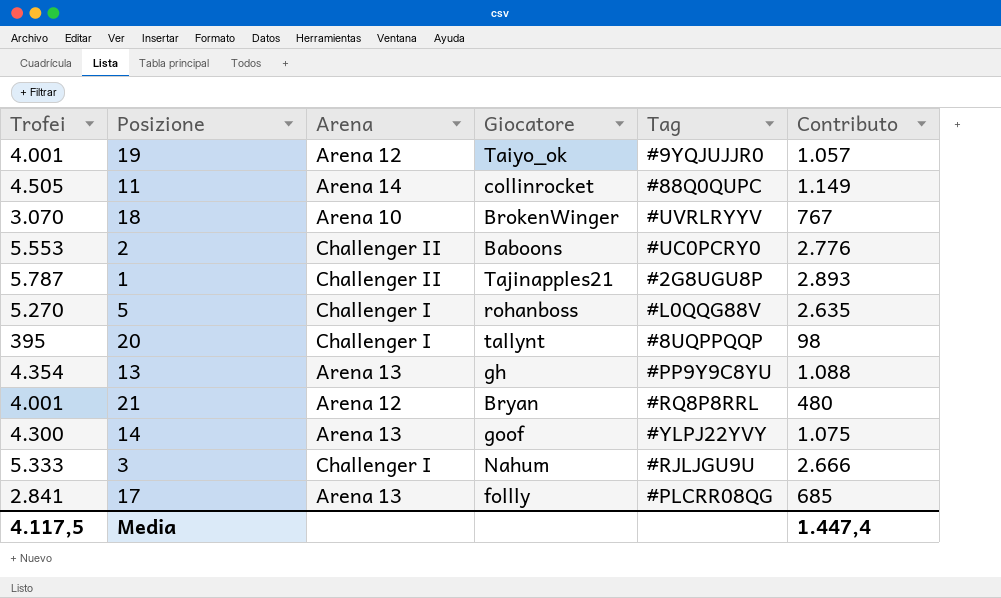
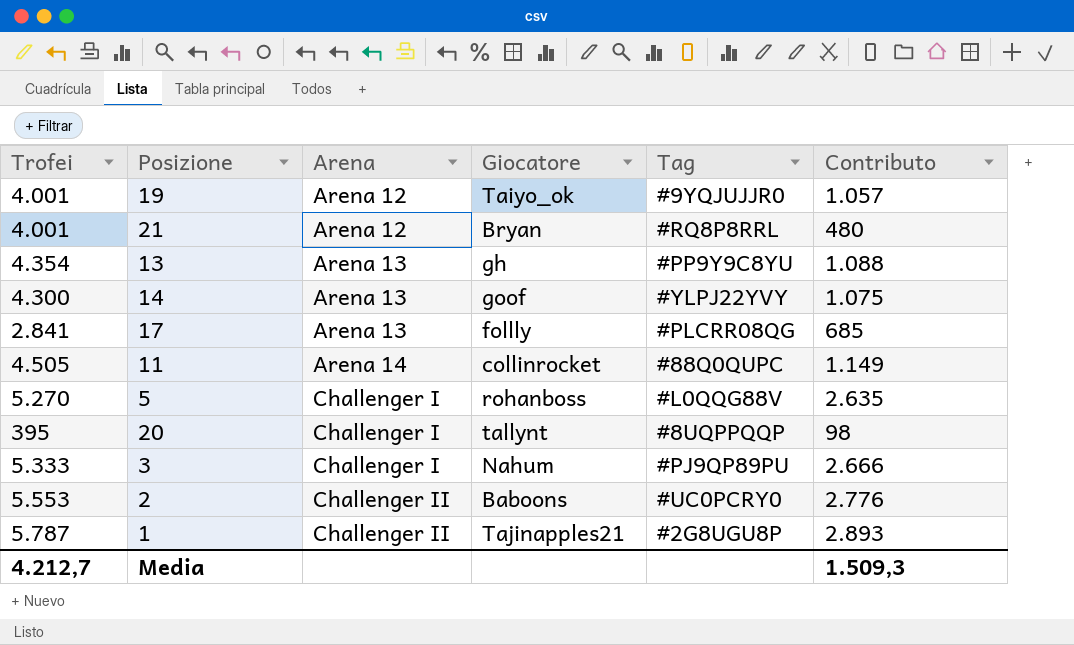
row order: none -> Arena ascending
row 18: 3.070 | Arena 10 | BrokenWinger | #UVRLRYYV | 767 -> none
3 | Tag: #RJLJGU9U -> #PJ9QP89PU
Media | Trofei: 4.117,5 -> 4.212,7
Media | Contributo: 1.447,4 -> 1.509,3

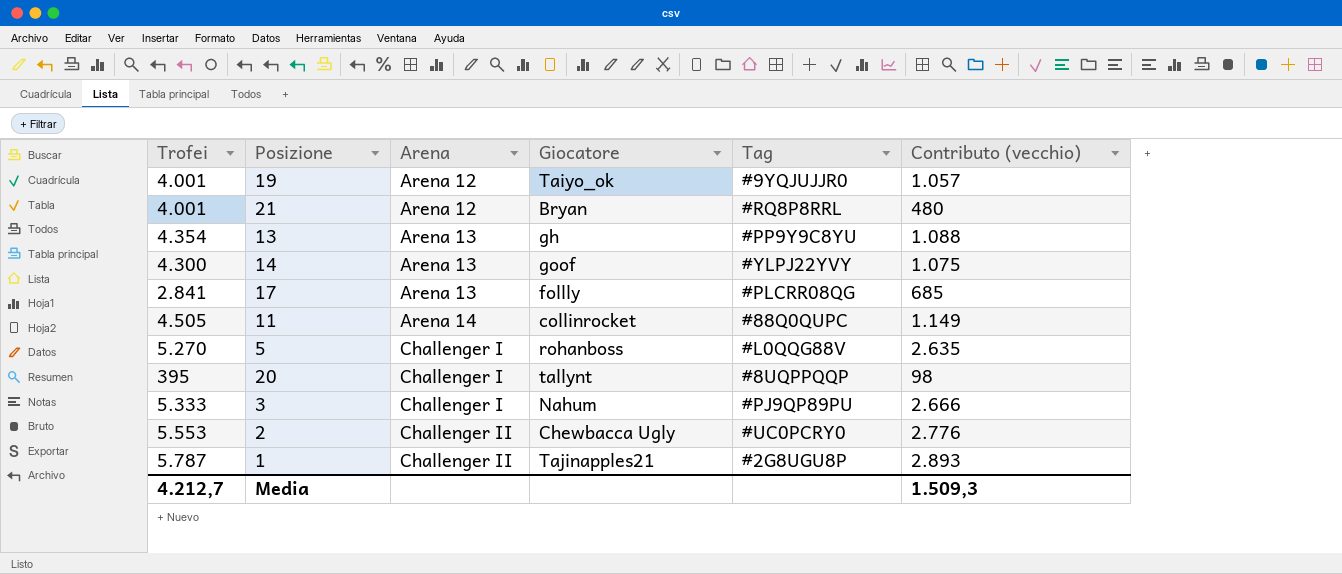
column name: Contributo -> Contributo (vecchio)
2 | Giocatore: Baboons -> Chewbacca Ugly

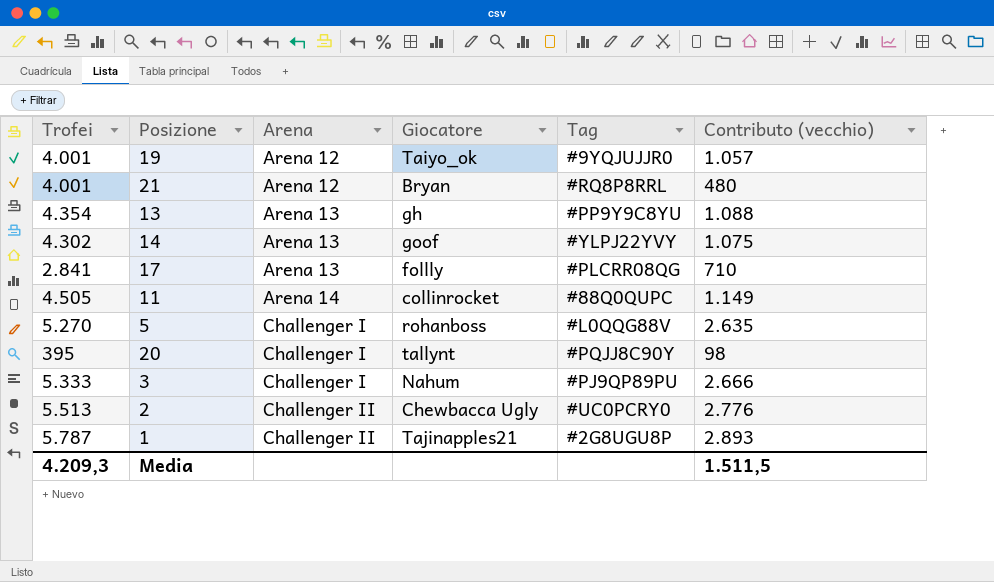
14 | Trofei: 4.300 -> 4.302
17 | Contributo (vecchio): 685 -> 710
20 | Tag: #8UQPPQQP -> #PQJJ8C90Y
2 | Trofei: 5.553 -> 5.513
Media | Trofei: 4.212,7 -> 4.209,3
Media | Contributo (vecchio): 1.509,3 -> 1.511,5

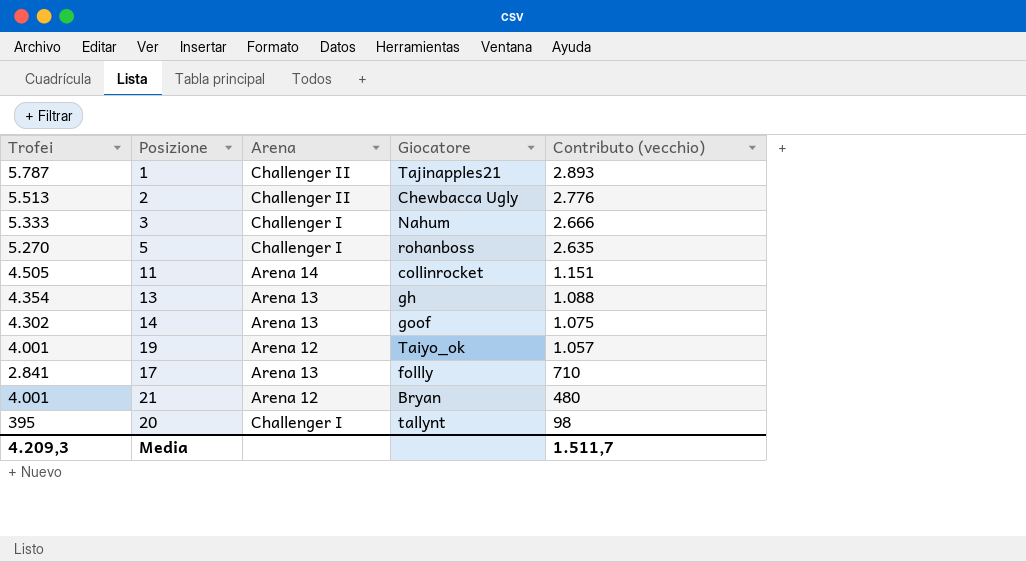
row order: Arena ascending -> Contributo (vecchio) descending
column Tag | position: 5 -> none
11 | Contributo (vecchio): 1.149 -> 1.151
Media | Contributo (vecchio): 1.511,5 -> 1.511,7

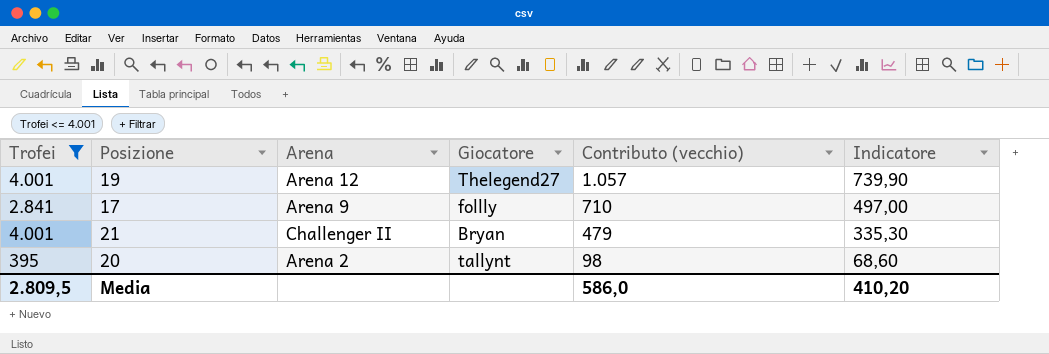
filter: none -> Trofei <= 4.001
column Indicatore | formula: none -> [Contributo (vecchio)] * 0,7
19 | Giocatore: Taiyo_ok -> Thelegend27
17 | Arena: Arena 13 -> Arena 9
21 | Arena: Arena 12 -> Challenger II
21 | Contributo (vecchio): 480 -> 479
20 | Arena: Challenger I -> Arena 2
Media | Trofei: 4.209,3 -> 2.809,5
Media | Contributo (vecchio): 1.511,7 -> 586,0

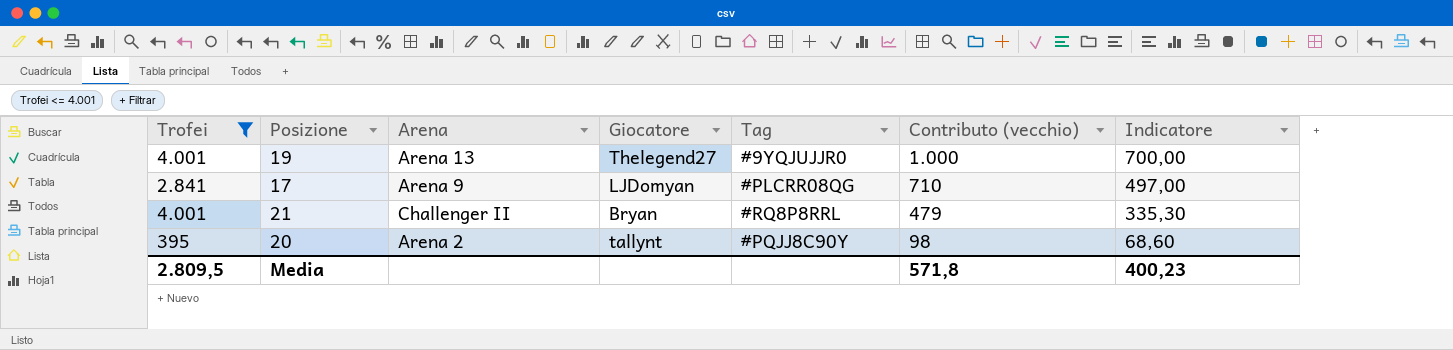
column Tag | position: none -> 5
19 | Arena: Arena 12 -> Arena 13
19 | Contributo (vecchio): 1.057 -> 1.000
19 | Indicatore: 739,90 -> 700,00
17 | Giocatore: follly -> LJDomyan
Media | Contributo (vecchio): 586,0 -> 571,8
Media | Indicatore: 410,20 -> 400,23

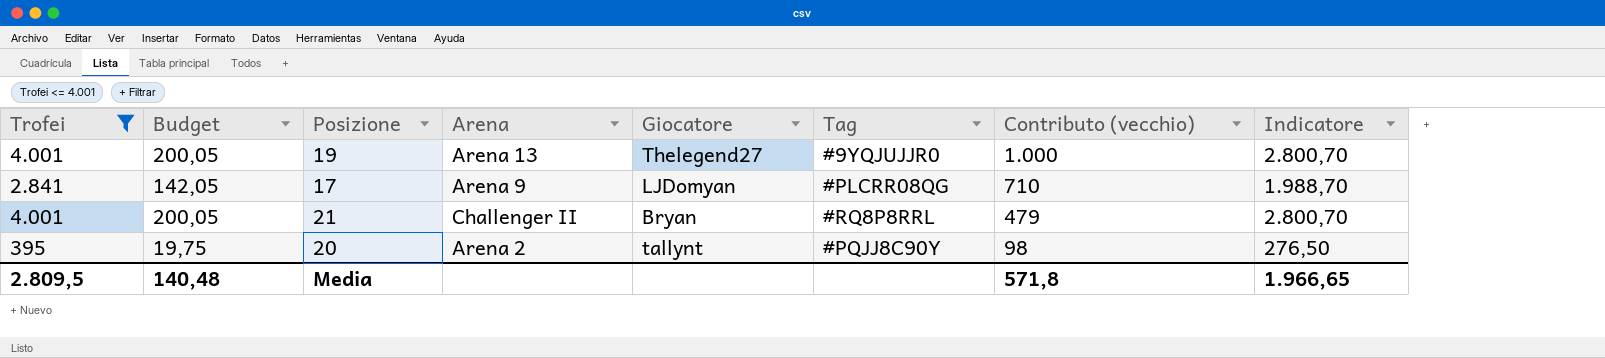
column Budget | formula: none -> [Trofei] * 0,05
column Indicatore | formula: [Contributo (vecchio)] * 0,7 -> [Trofei] * 0,7
Media | Indicatore: 400,23 -> 1.966,65

